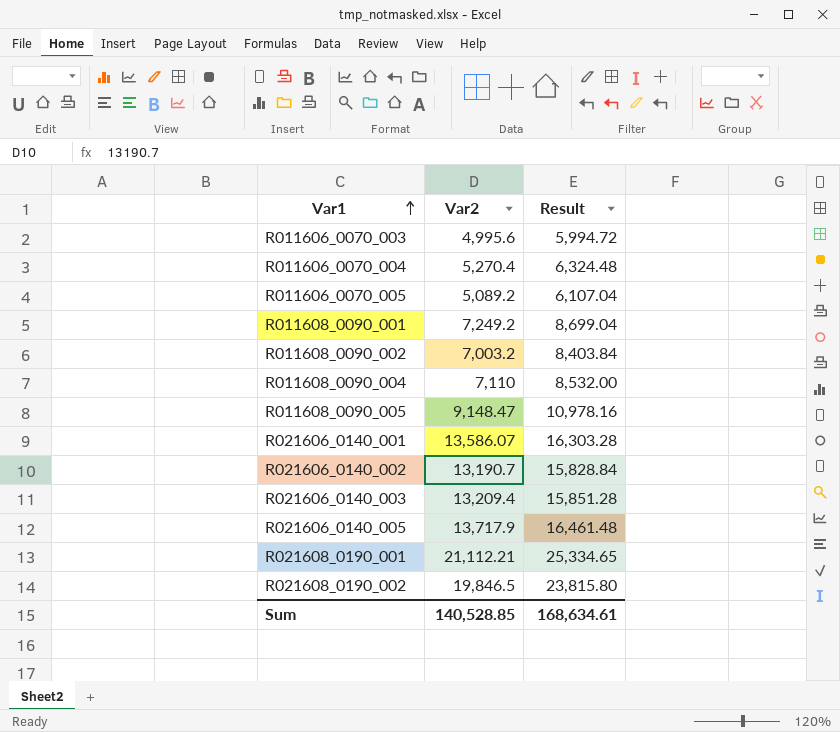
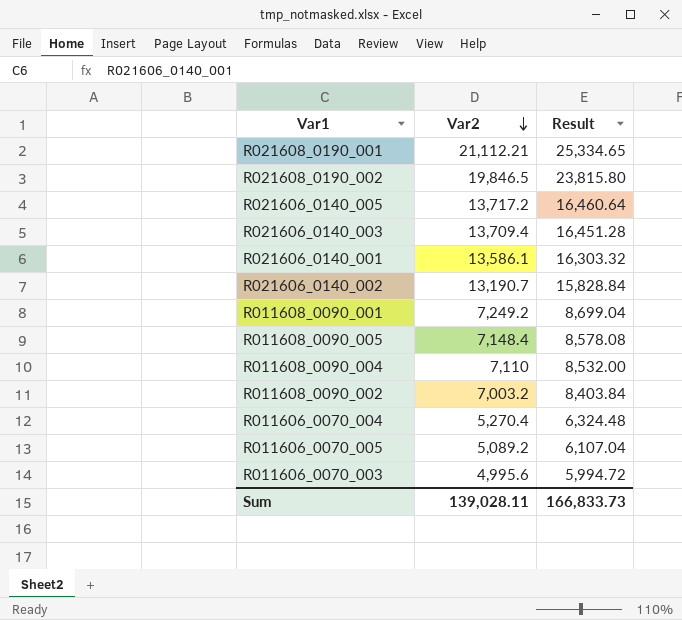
row order: Var1 ascending -> Var2 descending
R021606_0140_005 | Var2: 13,717.9 -> 13,717.2
R021606_0140_005 | Result: 16,461.48 -> 16,460.64
R021606_0140_003 | Var2: 13,209.4 -> 13,709.4
R021606_0140_003 | Result: 15,851.28 -> 16,451.28
R021606_0140_001 | Var2: 13,586.07 -> 13,586.1
R021606_0140_001 | Result: 16,303.28 -> 16,303.32
R011608_0090_005 | Var2: 9,148.47 -> 7,148.4
R011608_0090_005 | Result: 10,978.16 -> 8,578.08
Sum | Var2: 140,528.85 -> 139,028.11
Sum | Result: 168,634.61 -> 166,833.73

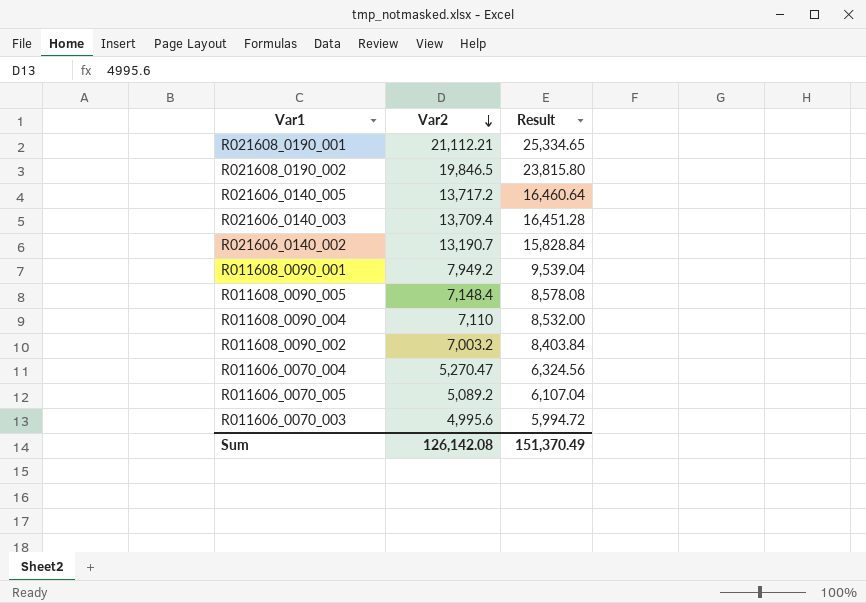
row R021606_0140_001: 13,586.1 | 16,303.32 -> none
R011608_0090_001 | Var2: 7,249.2 -> 7,949.2
R011608_0090_001 | Result: 8,699.04 -> 9,539.04
R011606_0070_004 | Var2: 5,270.4 -> 5,270.47
R011606_0070_004 | Result: 6,324.48 -> 6,324.56
Sum | Var2: 139,028.11 -> 126,142.08
Sum | Result: 166,833.73 -> 151,370.49

